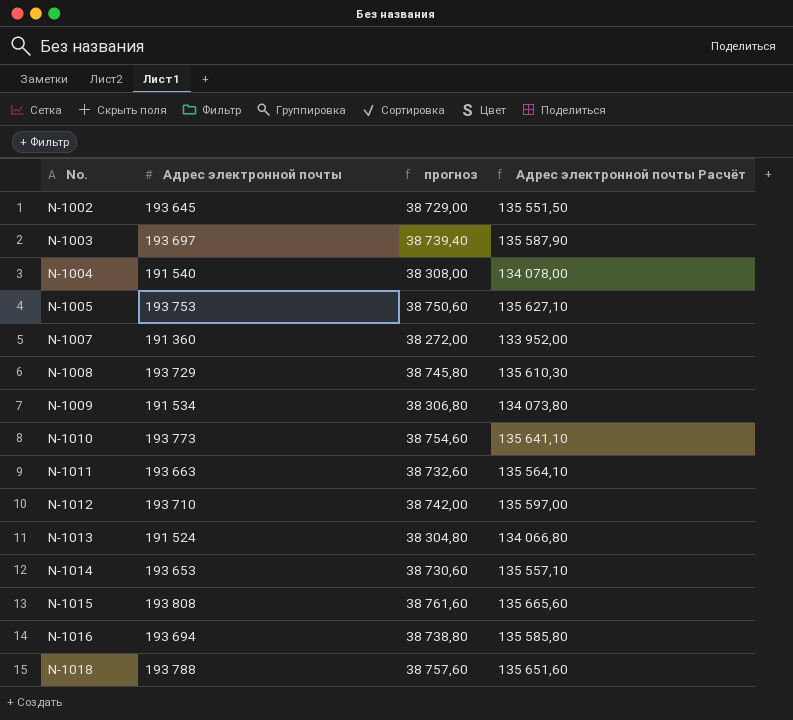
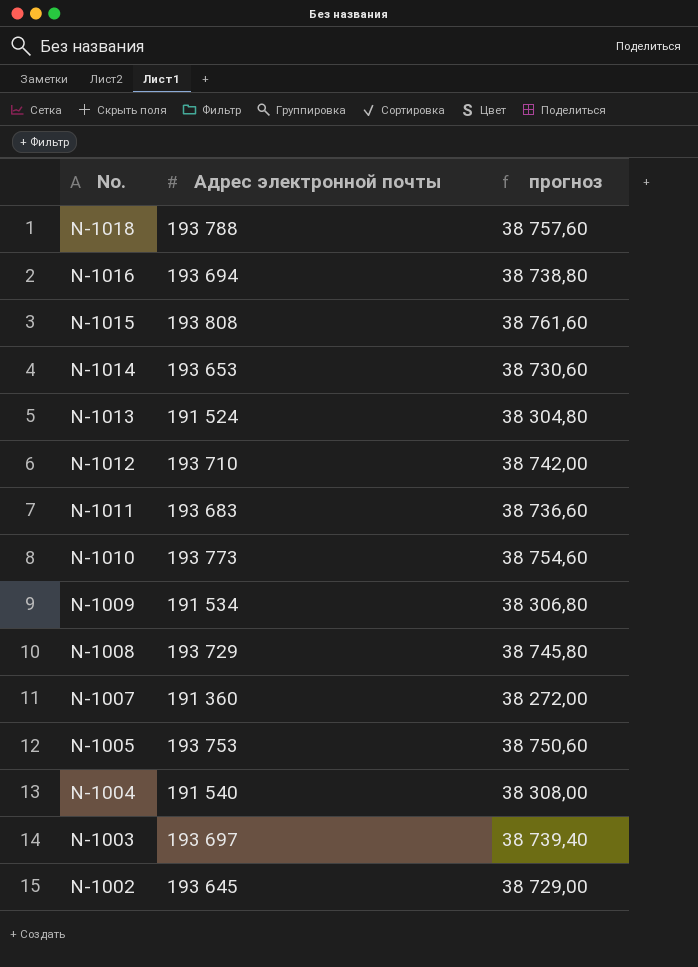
row order: No. ascending -> No. descending
column Адрес электронной почты Расчёт | formula: [Адрес электронной почты] * 0,7 -> none
N-1011 | Адрес электронной почты: 193 663 -> 193 683
N-1011 | прогноз: 38 732,60 -> 38 736,60

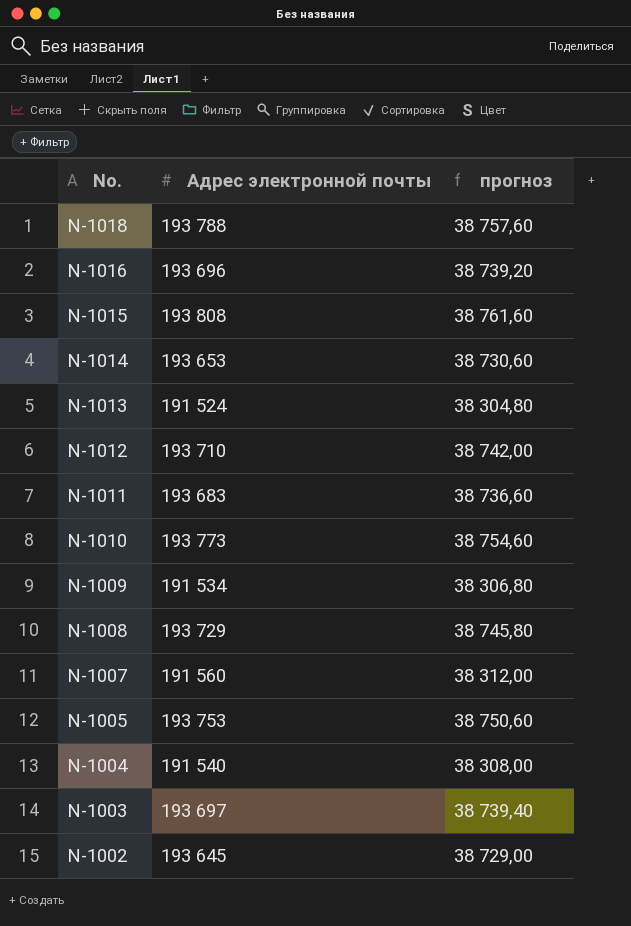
N-1016 | Адрес электронной почты: 193 694 -> 193 696
N-1016 | прогноз: 38 738,80 -> 38 739,20
N-1007 | Адрес электронной почты: 191 360 -> 191 560
N-1007 | прогноз: 38 272,00 -> 38 312,00

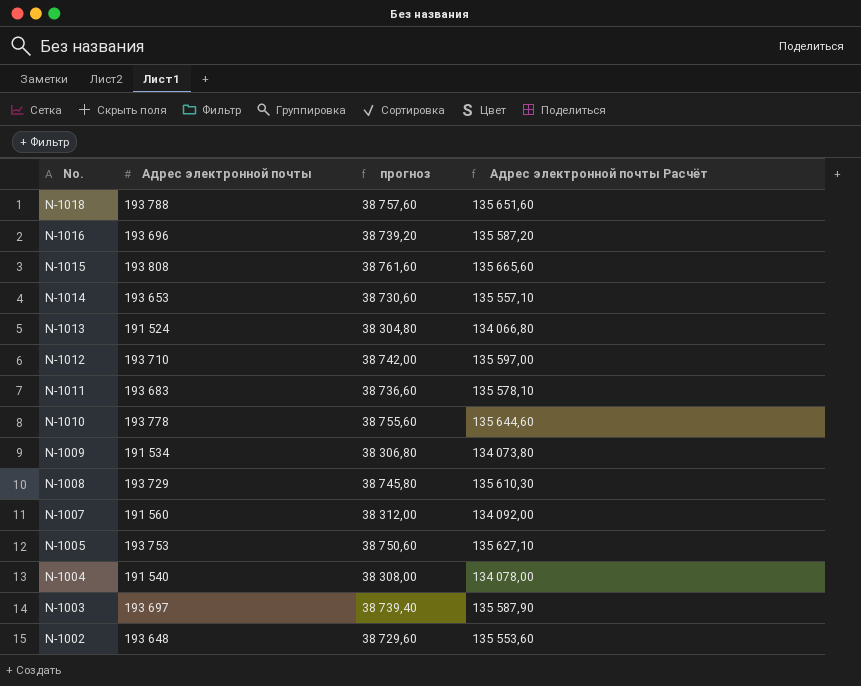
column Адрес электронной почты Расчёт | formula: none -> [Адрес электронной почты] * 0,7
N-1010 | Адрес электронной почты: 193 773 -> 193 778
N-1010 | прогноз: 38 754,60 -> 38 755,60
N-1002 | Адрес электронной почты: 193 645 -> 193 648
N-1002 | прогноз: 38 729,00 -> 38 729,60

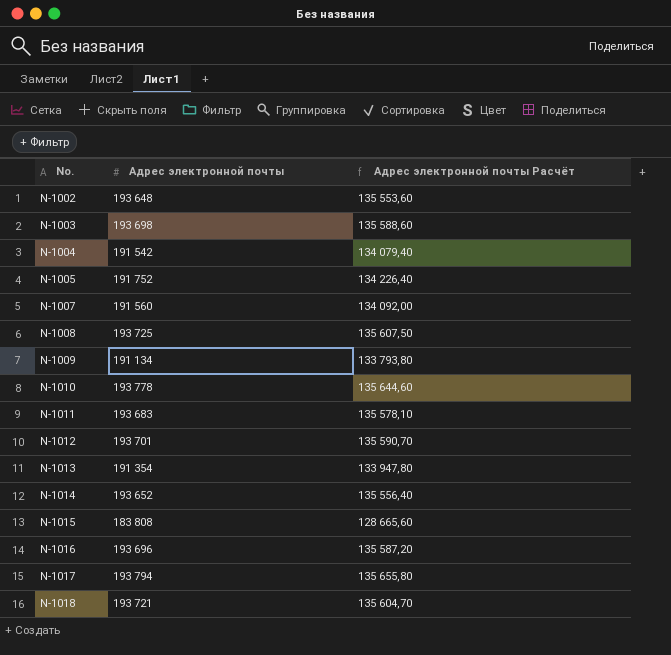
row order: No. descending -> No. ascending
column прогноз | formula: [Адрес электронной почты] * 0,2 -> none
N-1003 | Адрес электронной почты: 193 697 -> 193 698
N-1003 | Адрес электронной почты Расчёт: 135 587,90 -> 135 588,60
N-1004 | Адрес электронной почты: 191 540 -> 191 542
N-1004 | Адрес электронной почты Расчёт: 134 078,00 -> 134 079,40
N-1005 | Адрес электронной почты: 193 753 -> 191 752
N-1005 | Адрес электронной почты Расчёт: 135 627,10 -> 134 226,40
N-1008 | Адрес электронной почты: 193 729 -> 193 725
N-1008 | Адрес электронной почты Расчёт: 135 610,30 -> 135 607,50
N-1009 | Адрес электронной почты: 191 534 -> 191 134
N-1009 | Адрес электронной почты Расчёт: 134 073,80 -> 133 793,80
N-1012 | Адрес электронной почты: 193 710 -> 193 701
N-1012 | Адрес электронной почты Расчёт: 135 597,00 -> 135 590,70
N-1013 | Адрес электронной почты: 191 524 -> 191 354
N-1013 | Адрес электронной почты Расчёт: 134 066,80 -> 133 947,80
N-1014 | Адрес электронной почты: 193 653 -> 193 652
N-1014 | Адрес электронной почты Расчёт: 135 557,10 -> 135 556,40
N-1015 | Адрес электронной почты: 193 808 -> 183 808
N-1015 | Адрес электронной почты Расчёт: 135 665,60 -> 128 665,60
row N-1017: none -> 193 794 | 135 655,80
N-1018 | Адрес электронной почты: 193 788 -> 193 721
N-1018 | Адрес электронной почты Расчёт: 135 651,60 -> 135 604,70

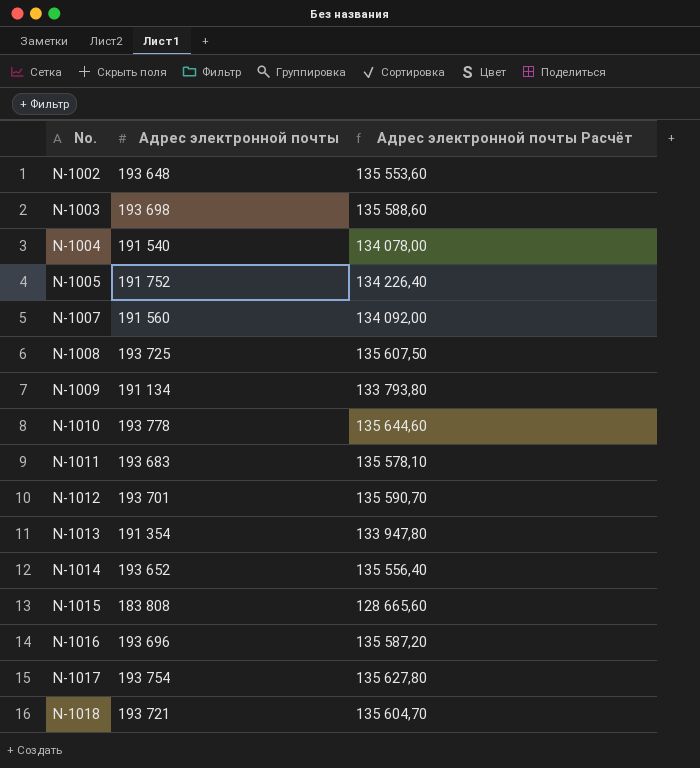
N-1004 | Адрес электронной почты: 191 542 -> 191 540
N-1004 | Адрес электронной почты Расчёт: 134 079,40 -> 134 078,00
N-1017 | Адрес электронной почты: 193 794 -> 193 754
N-1017 | Адрес электронной почты Расчёт: 135 655,80 -> 135 627,80

